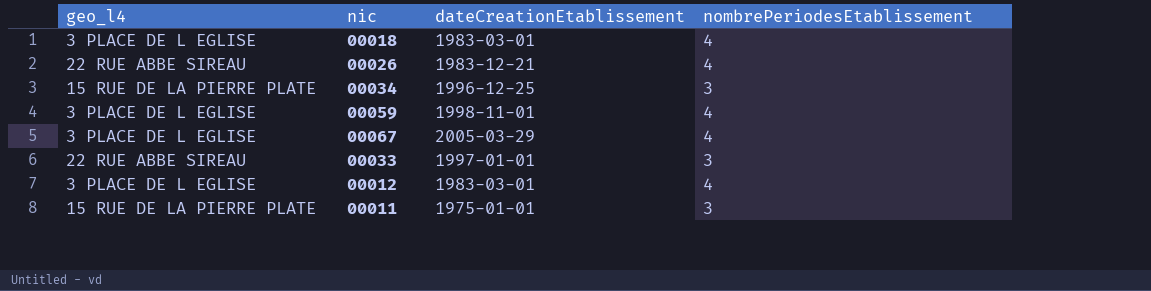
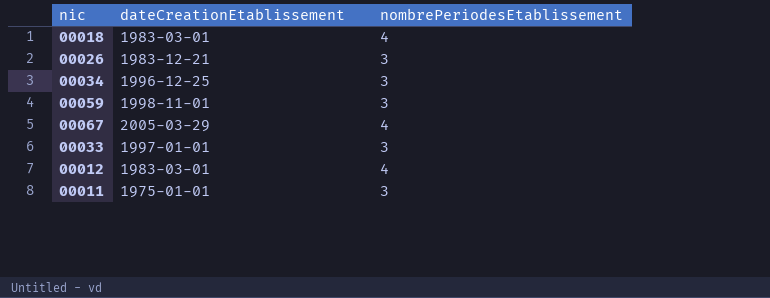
column geo_l4 | position: 1 -> none
00026 | nombrePeriodesEtablissement: 4 -> 3
00059 | nombrePeriodesEtablissement: 4 -> 3

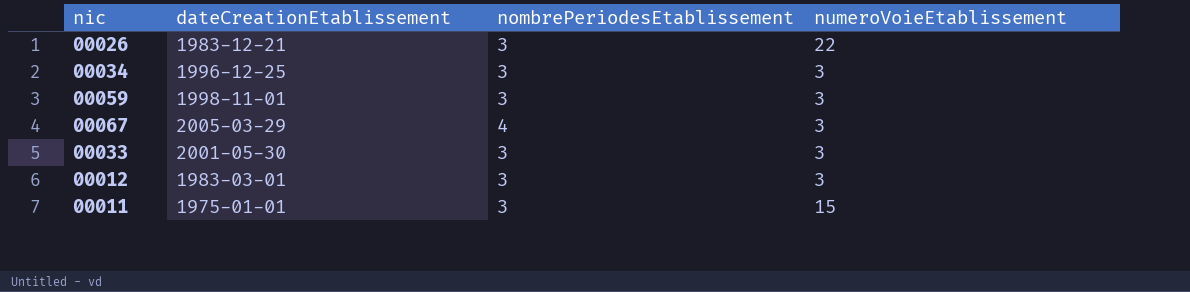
column numeroVoieEtablissement | position: none -> 4
row 00018: 1983-03-01 | 4 -> none
00033 | dateCreationEtablissement: 1997-01-01 -> 2001-05-30
00012 | nombrePeriodesEtablissement: 4 -> 3

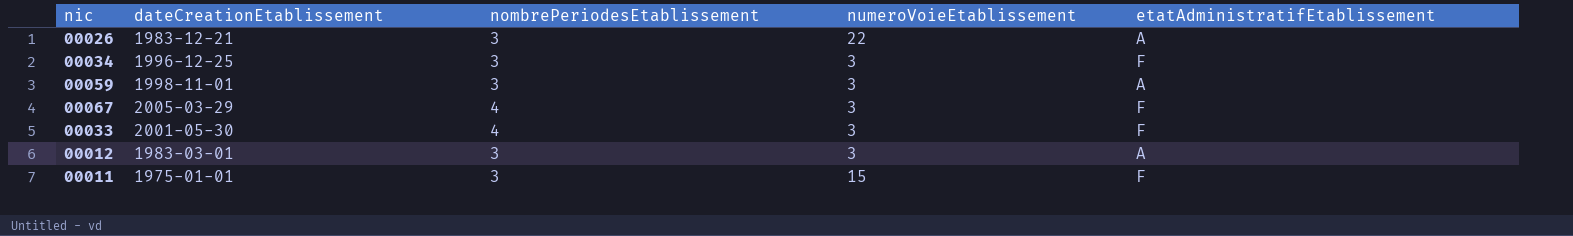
column etatAdministratifEtablissement | position: none -> 5
00033 | nombrePeriodesEtablissement: 3 -> 4

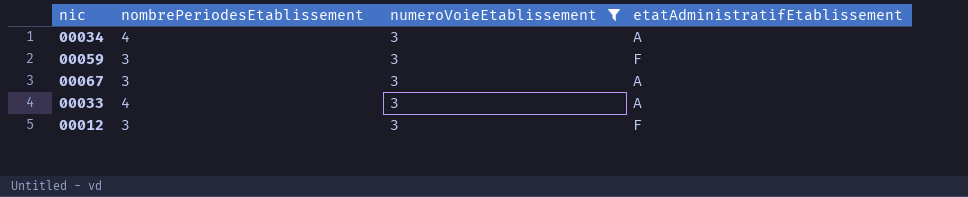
filter: none -> numeroVoieEtablissement = 3
column dateCreationEtablissement | position: 2 -> none
00034 | nombrePeriodesEtablissement: 3 -> 4
00034 | etatAdministratifEtablissement: F -> A
00059 | etatAdministratifEtablissement: A -> F
00067 | nombrePeriodesEtablissement: 4 -> 3
00067 | etatAdministratifEtablissement: F -> A
00033 | etatAdministratifEtablissement: F -> A
00012 | etatAdministratifEtablissement: A -> F

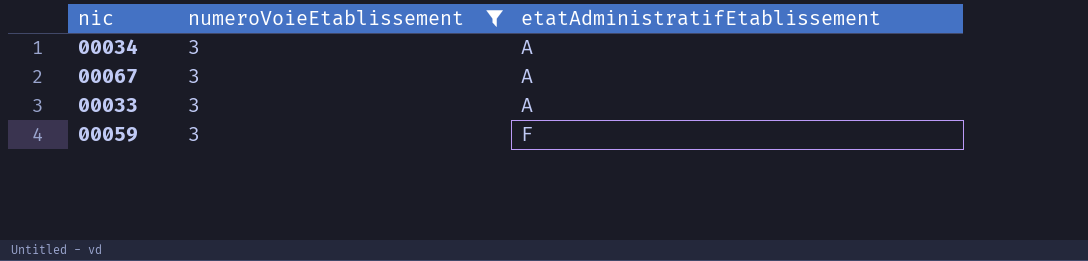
row order: none -> etatAdministratifEtablissement ascending
column nombrePeriodesEtablissement | position: 2 -> none
row 00012: 3 | 3 | F -> none

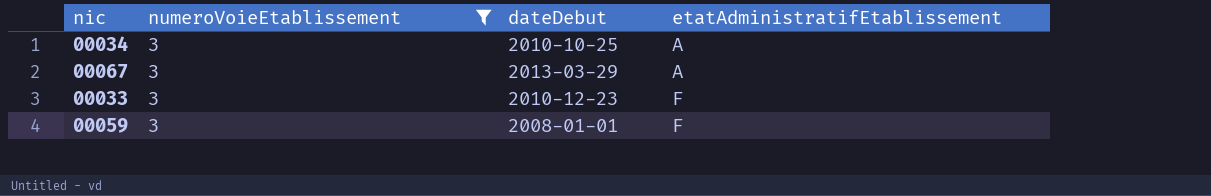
column dateDebut | position: none -> 3
00033 | etatAdministratifEtablissement: A -> F

